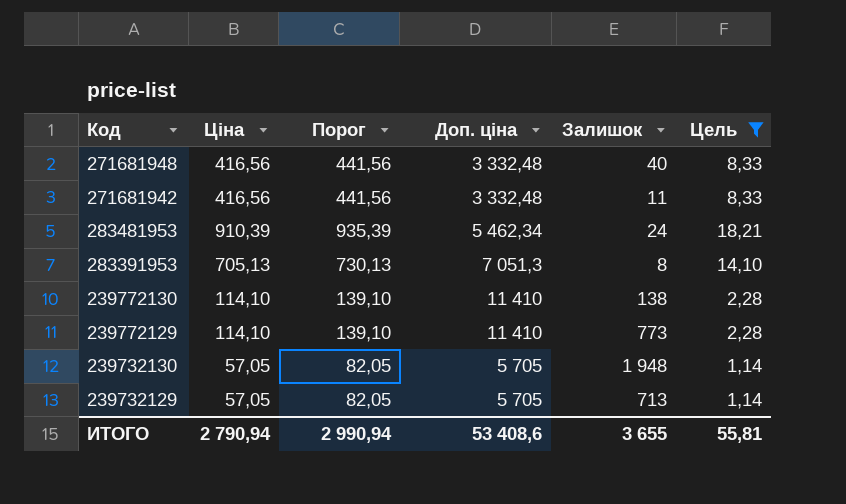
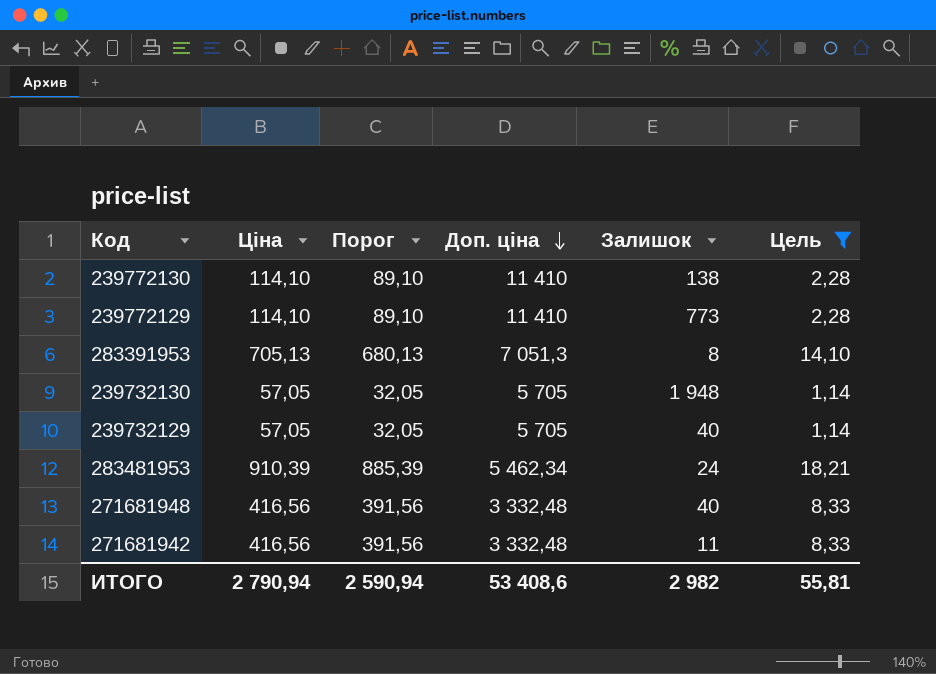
row order: none -> Доп. ціна descending
column Порог | formula: [Ціна] + 25 -> [Ціна] - 25
239732129 | Залишок: 713 -> 40
ИТОГО | Порог: 2 990,94 -> 2 590,94
ИТОГО | Залишок: 3 655 -> 2 982

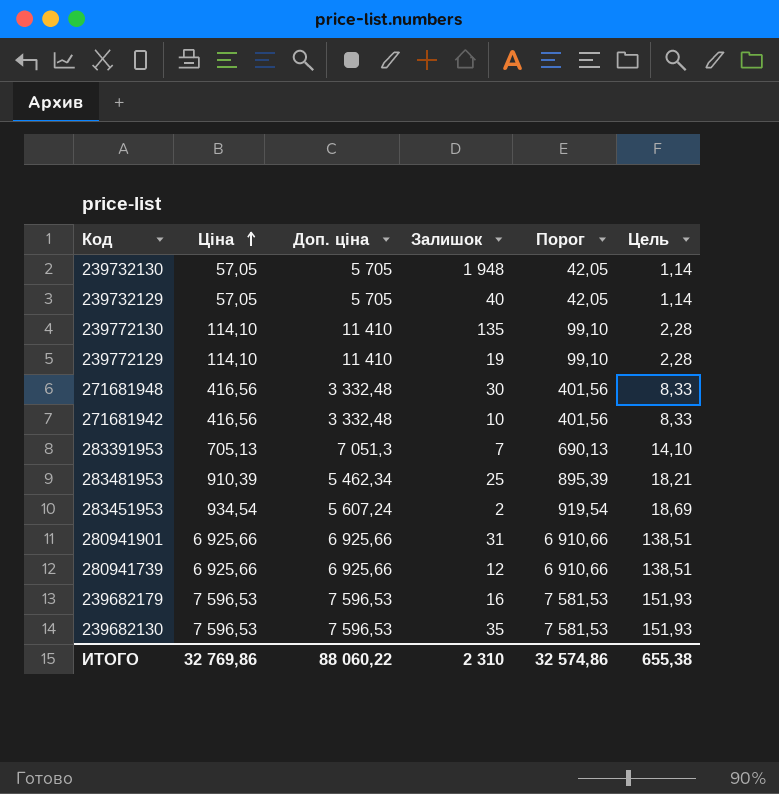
filter: Цель <= 18,21 -> none
row order: Доп. ціна descending -> Ціна ascending
column Порог | formula: [Ціна] - 25 -> [Ціна] - 15
column Порог | position: 3 -> 5
239772130 | Залишок: 138 -> 135
239772129 | Залишок: 773 -> 19
271681948 | Залишок: 40 -> 30
271681942 | Залишок: 11 -> 10
283391953 | Залишок: 8 -> 7
283481953 | Залишок: 24 -> 25
ИТОГО | Ціна: 2 790,94 -> 32 769,86
ИТОГО | Доп. ціна: 53 408,6 -> 88 060,22
ИТОГО | Залишок: 2 982 -> 2 310
ИТОГО | Порог: 2 590,94 -> 32 574,86
ИТОГО | Цель: 55,81 -> 655,38

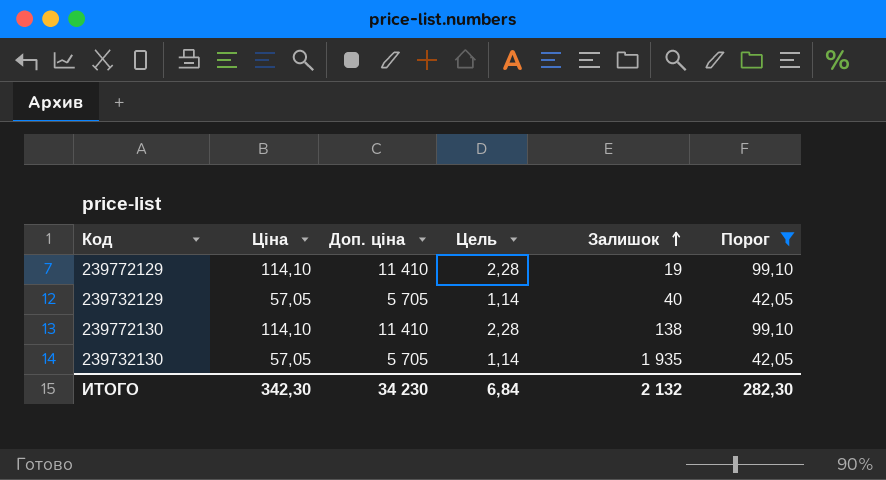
filter: none -> Порог <= 99,10
row order: Ціна ascending -> Залишок ascending
column Цель | position: 6 -> 4
239772130 | Залишок: 135 -> 138
239732130 | Залишок: 1 948 -> 1 935
ИТОГО | Ціна: 32 769,86 -> 342,30
ИТОГО | Доп. ціна: 88 060,22 -> 34 230
ИТОГО | Цель: 655,38 -> 6,84
ИТОГО | Залишок: 2 310 -> 2 132
ИТОГО | Порог: 32 574,86 -> 282,30

